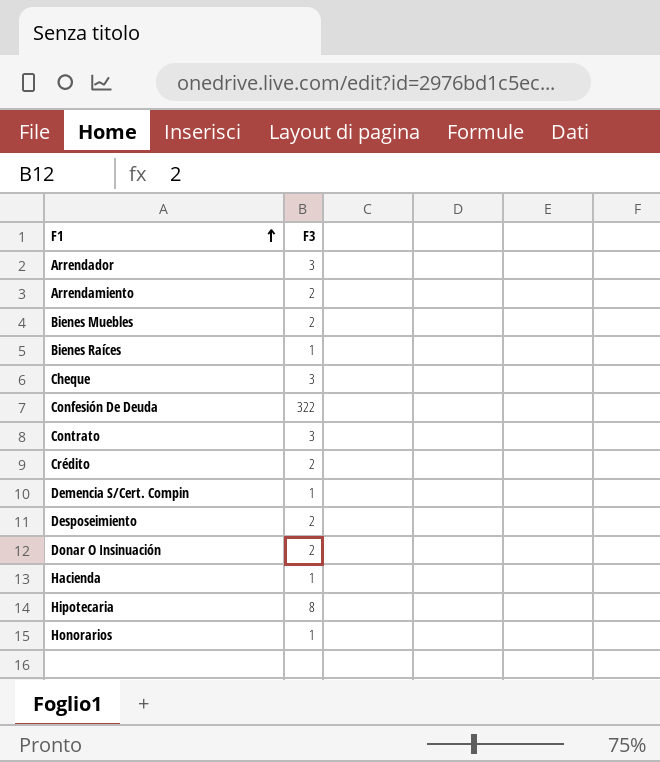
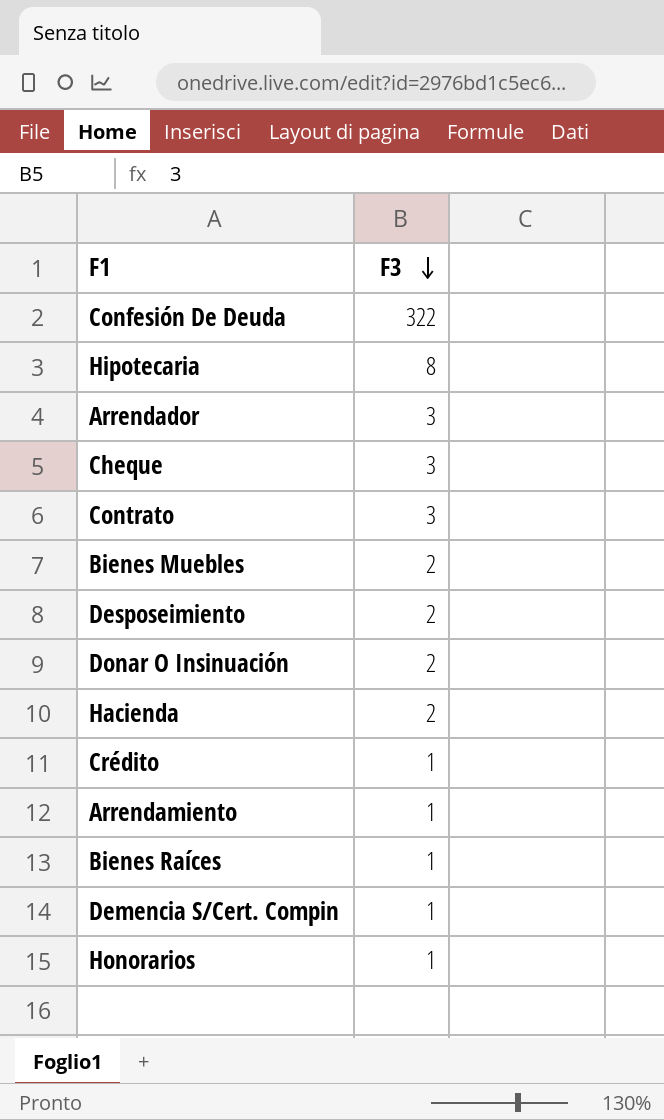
row order: F1 ascending -> F3 descending
Hacienda | F3: 1 -> 2
Crédito | F3: 2 -> 1
Arrendamiento | F3: 2 -> 1

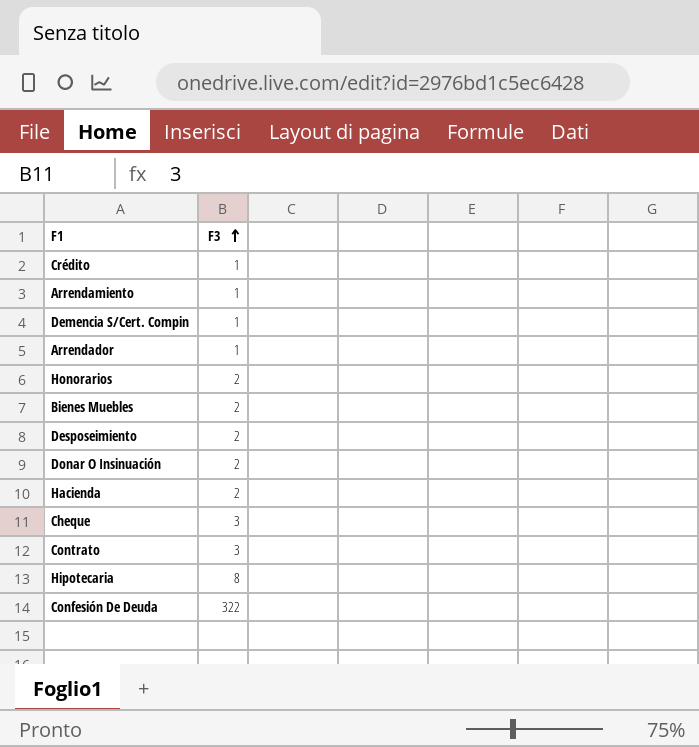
row order: F3 descending -> F3 ascending
row Bienes Raíces: 1 -> none
Arrendador | F3: 3 -> 1
Honorarios | F3: 1 -> 2

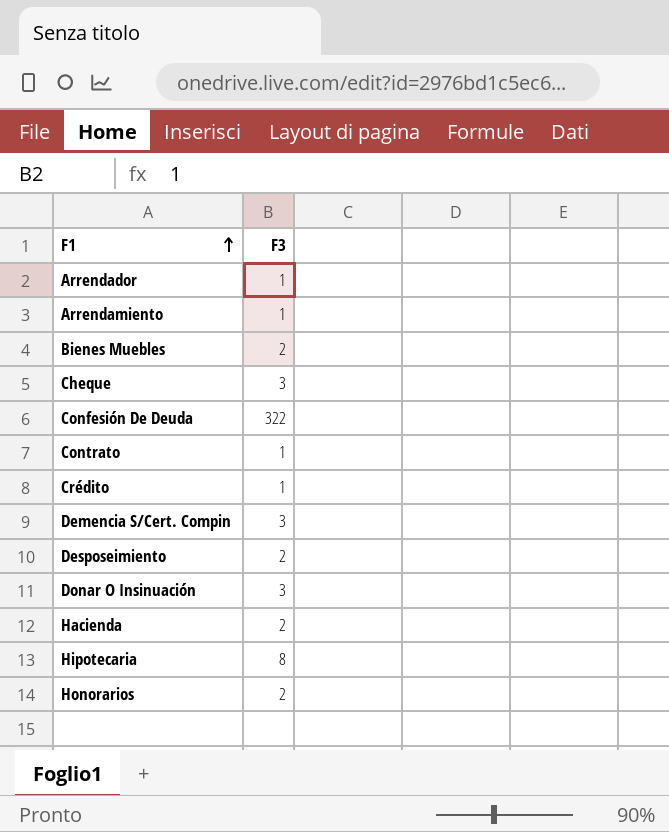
row order: F3 ascending -> F1 ascending
Contrato | F3: 3 -> 1
Demencia S/Cert. Compin | F3: 1 -> 3
Donar O Insinuación | F3: 2 -> 3

